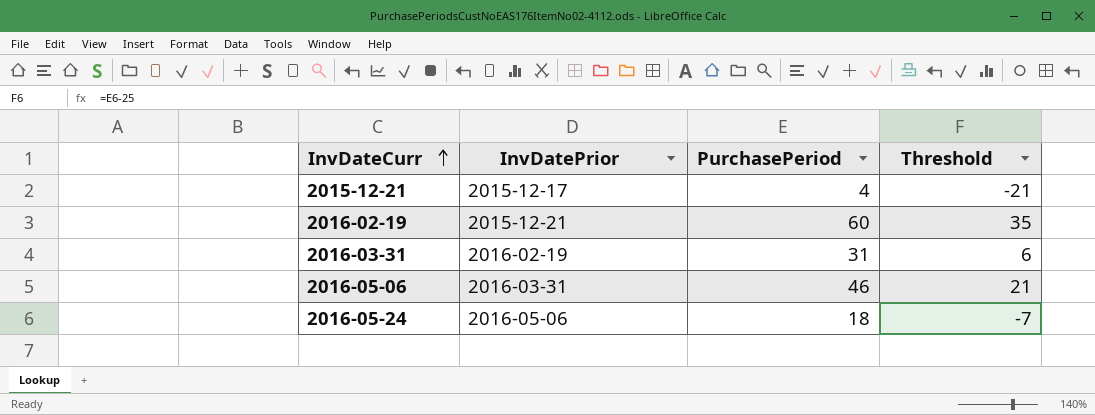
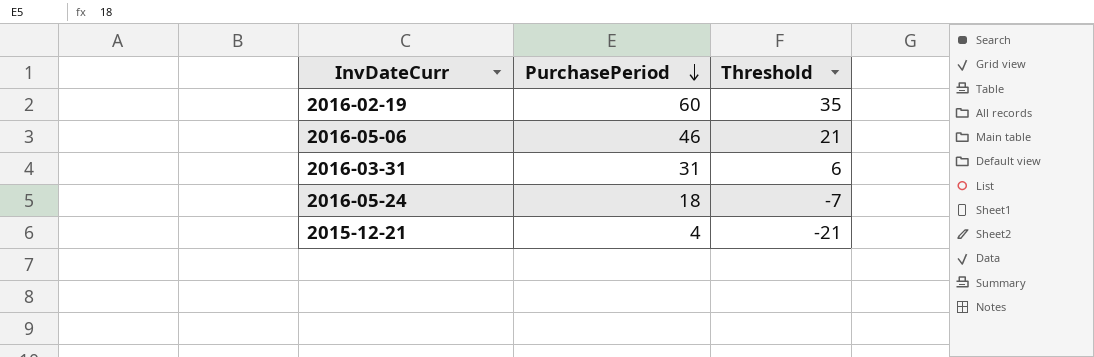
row order: InvDateCurr ascending -> PurchasePeriod descending
column InvDatePrior | position: 2 -> none

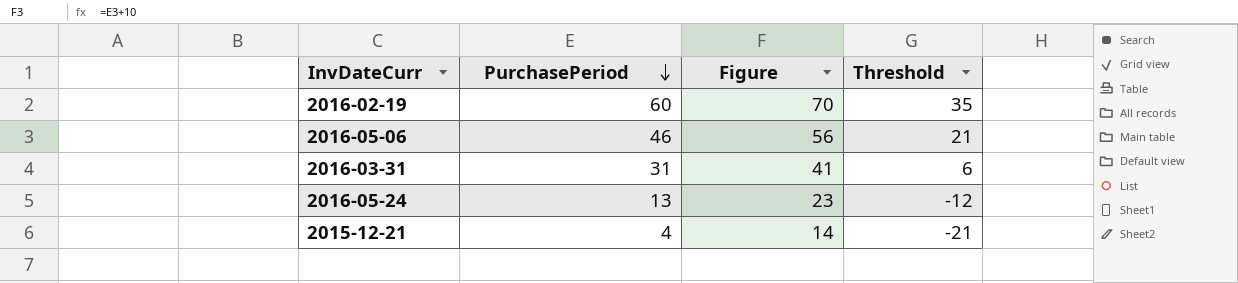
column Figure | formula: none -> [PurchasePeriod] + 10
2016-05-24 | PurchasePeriod: 18 -> 13
2016-05-24 | Threshold: -7 -> -12

